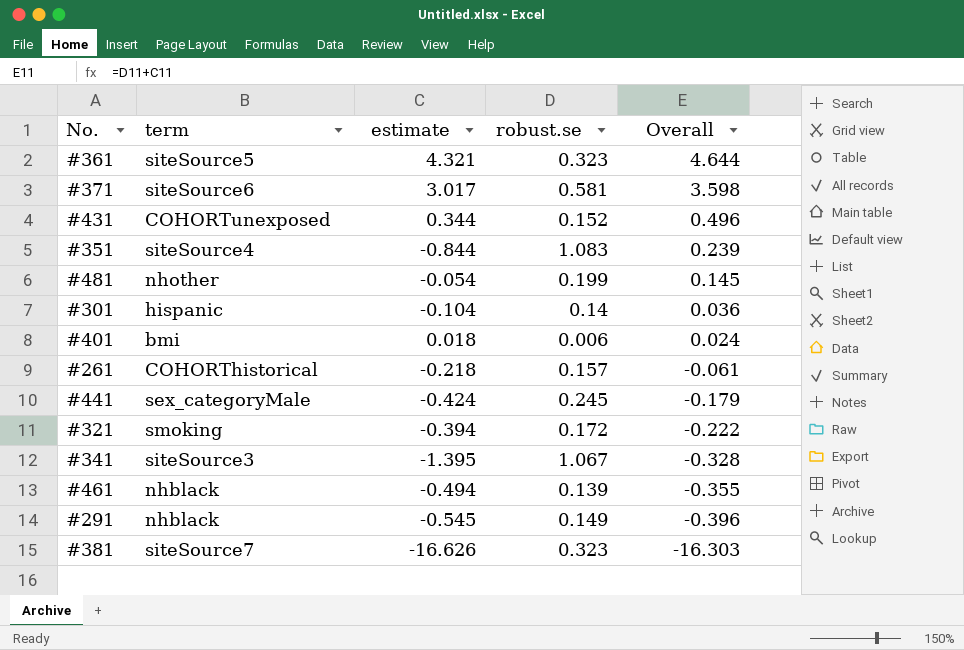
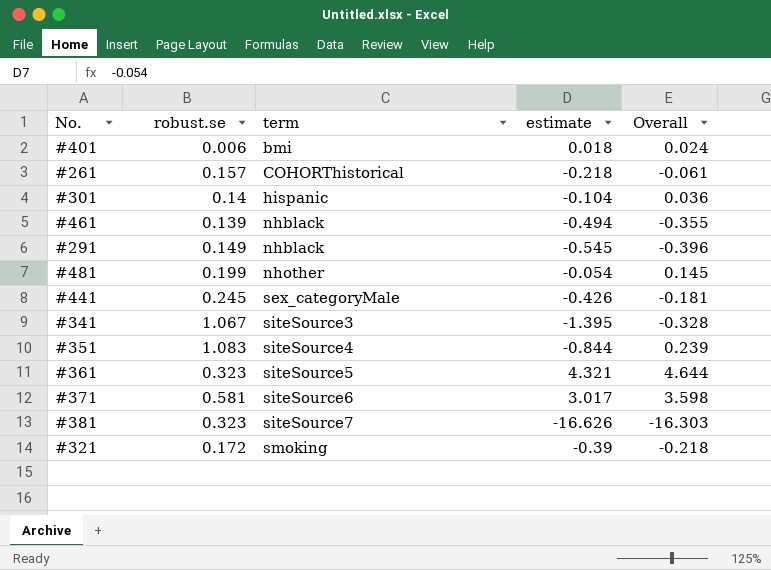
row order: Overall descending -> term ascending
column robust.se | position: 4 -> 2
row #431: COHORTunexposed | 0.344 | 0.152 | 0.496 -> none
#441 | estimate: -0.424 -> -0.426
#441 | Overall: -0.179 -> -0.181
#321 | estimate: -0.394 -> -0.39
#321 | Overall: -0.222 -> -0.218

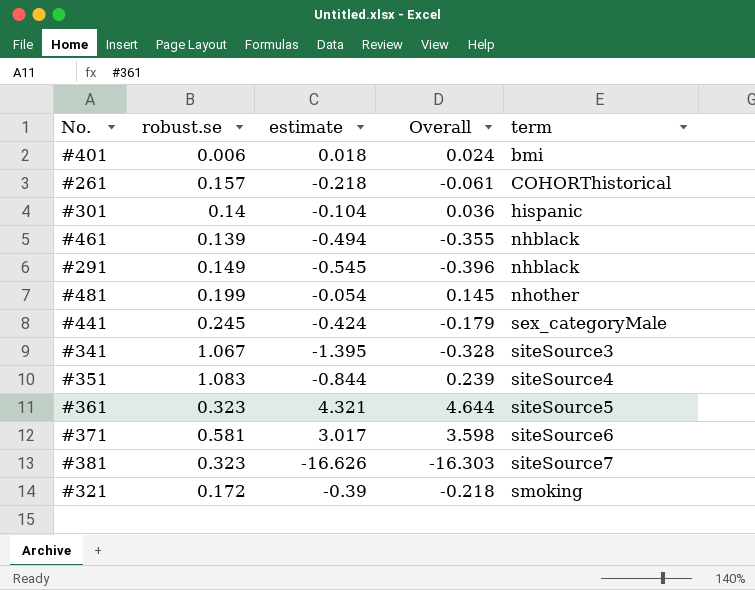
column term | position: 3 -> 5
#441 | estimate: -0.426 -> -0.424
#441 | Overall: -0.181 -> -0.179

